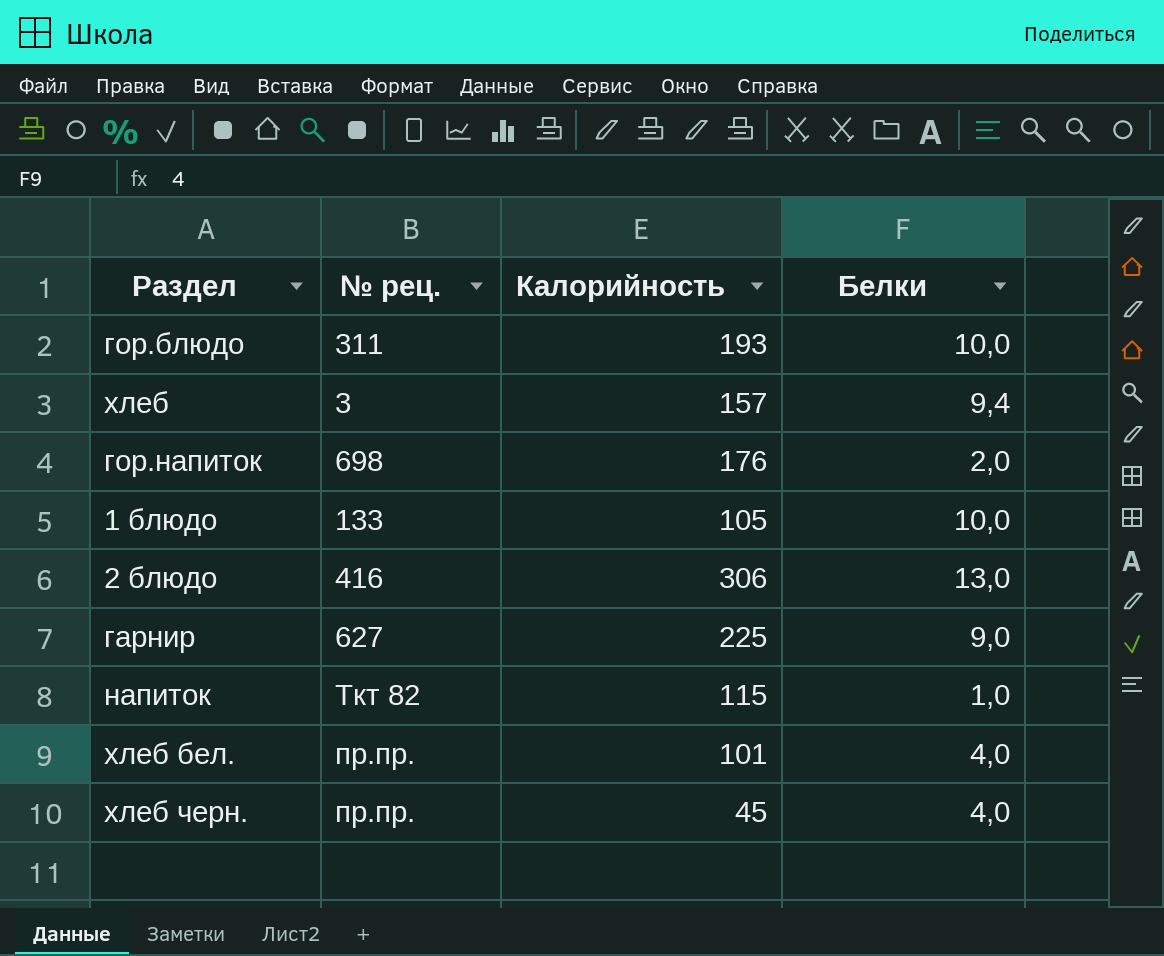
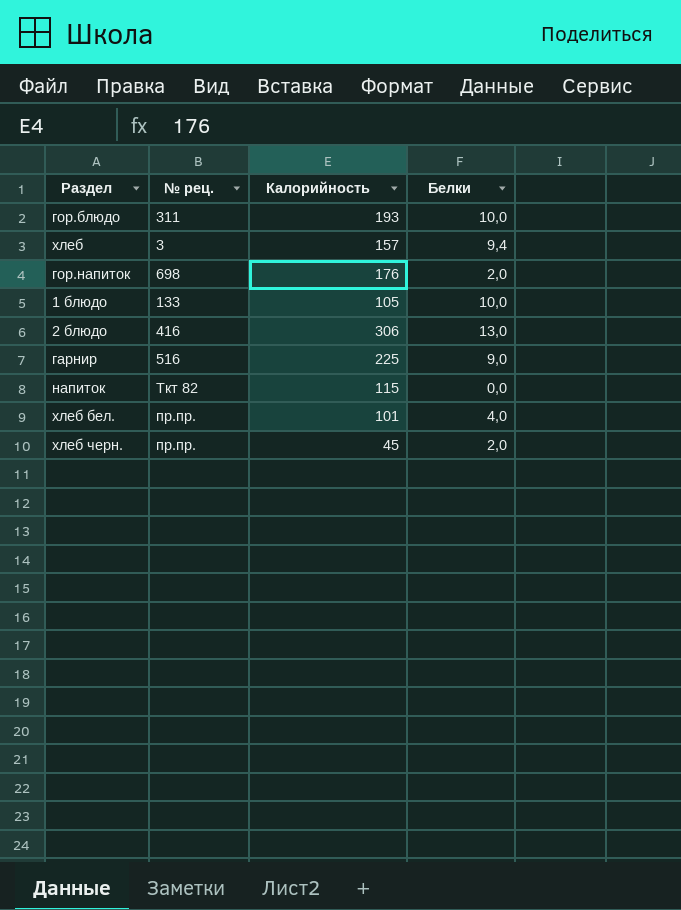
гарнир | № рец.: 627 -> 516
напиток | Белки: 1,0 -> 0,0
хлеб черн. | Белки: 4,0 -> 2,0

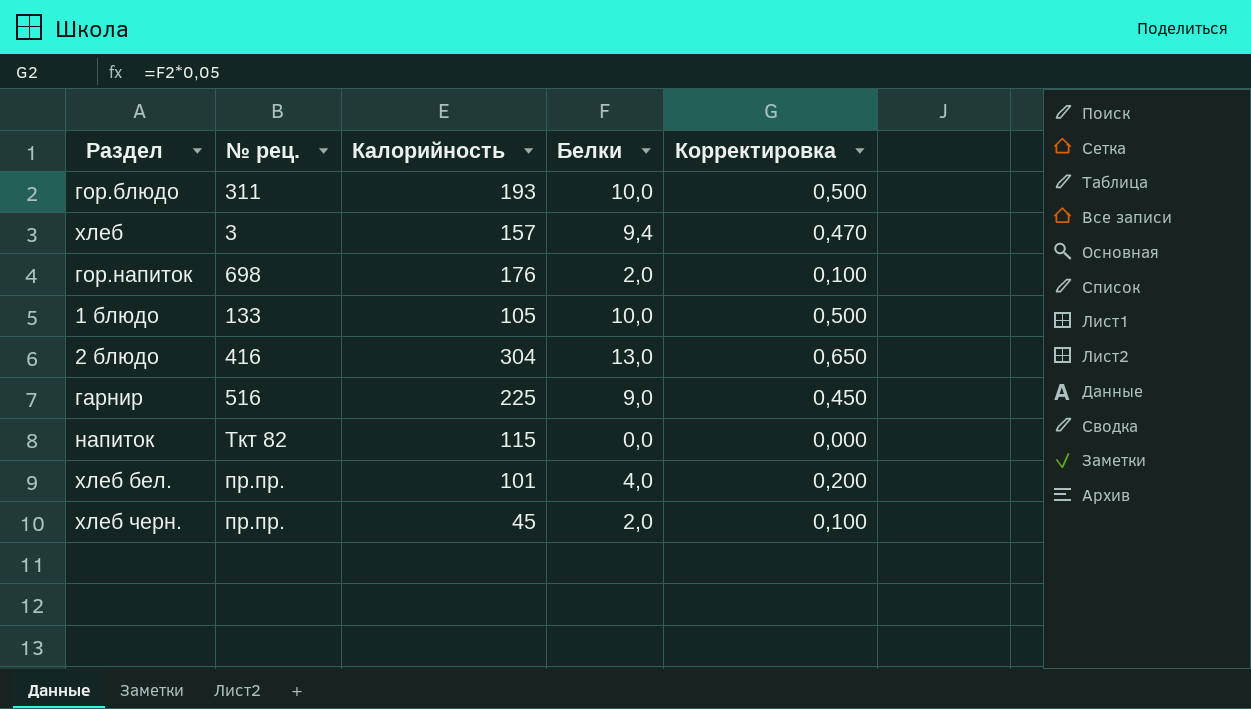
column Корректировка | formula: none -> [Белки] * 0,05
2 блюдо | Калорийность: 306 -> 304

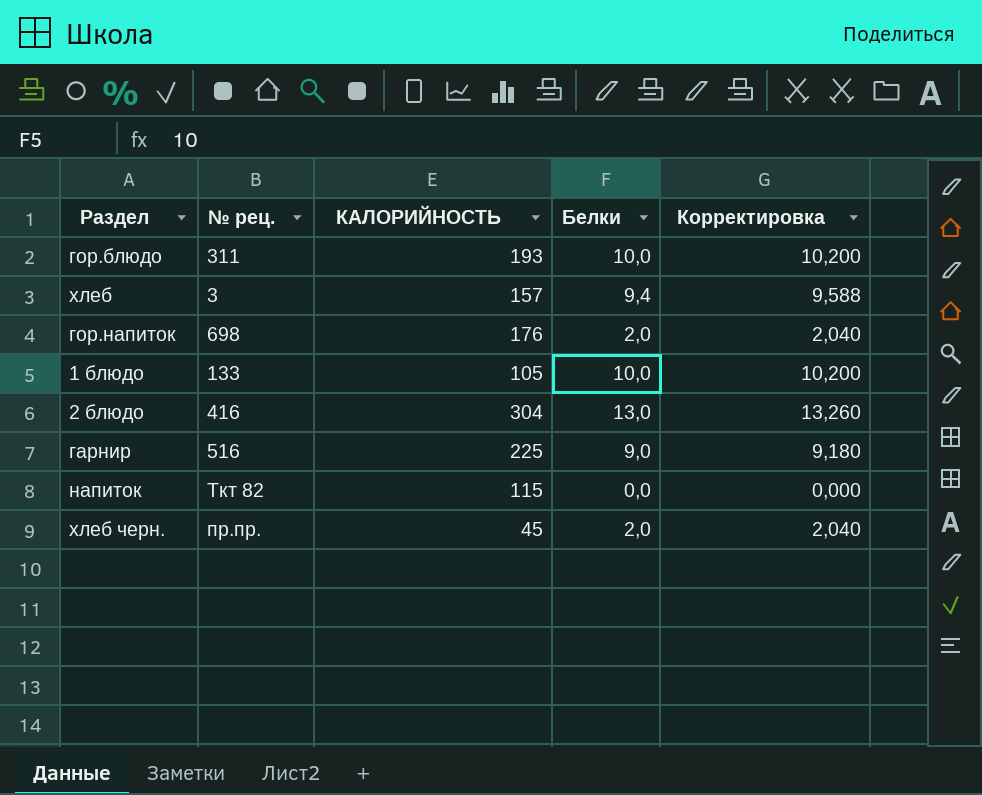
column name: Калорийность -> КАЛОРИЙНОСТЬ
column Корректировка | formula: [Белки] * 0,05 -> [Белки] * 1,02
row хлеб бел.: пр.пр. | 101 | 4,0 | 0,200 -> none

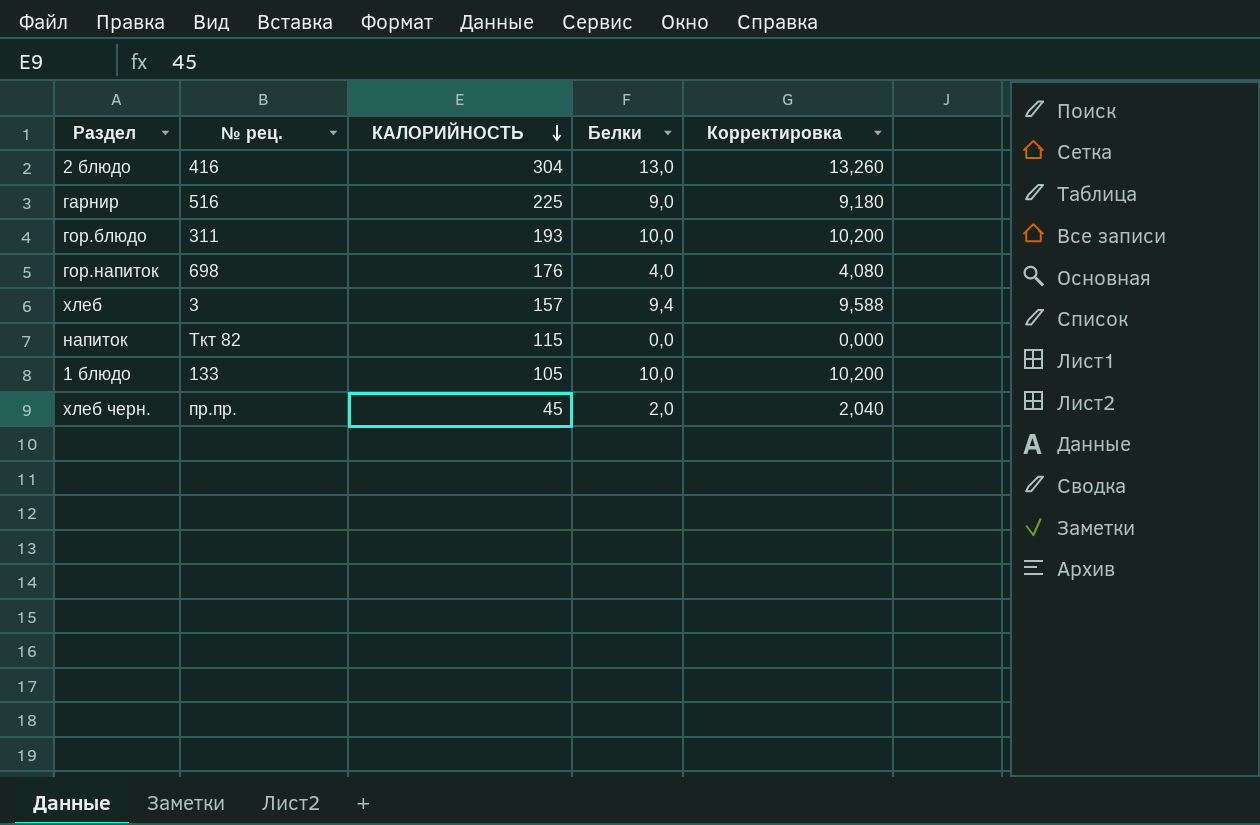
row order: none -> КАЛОРИЙНОСТЬ descending
гор.напиток | Белки: 2,0 -> 4,0
гор.напиток | Корректировка: 2,040 -> 4,080

